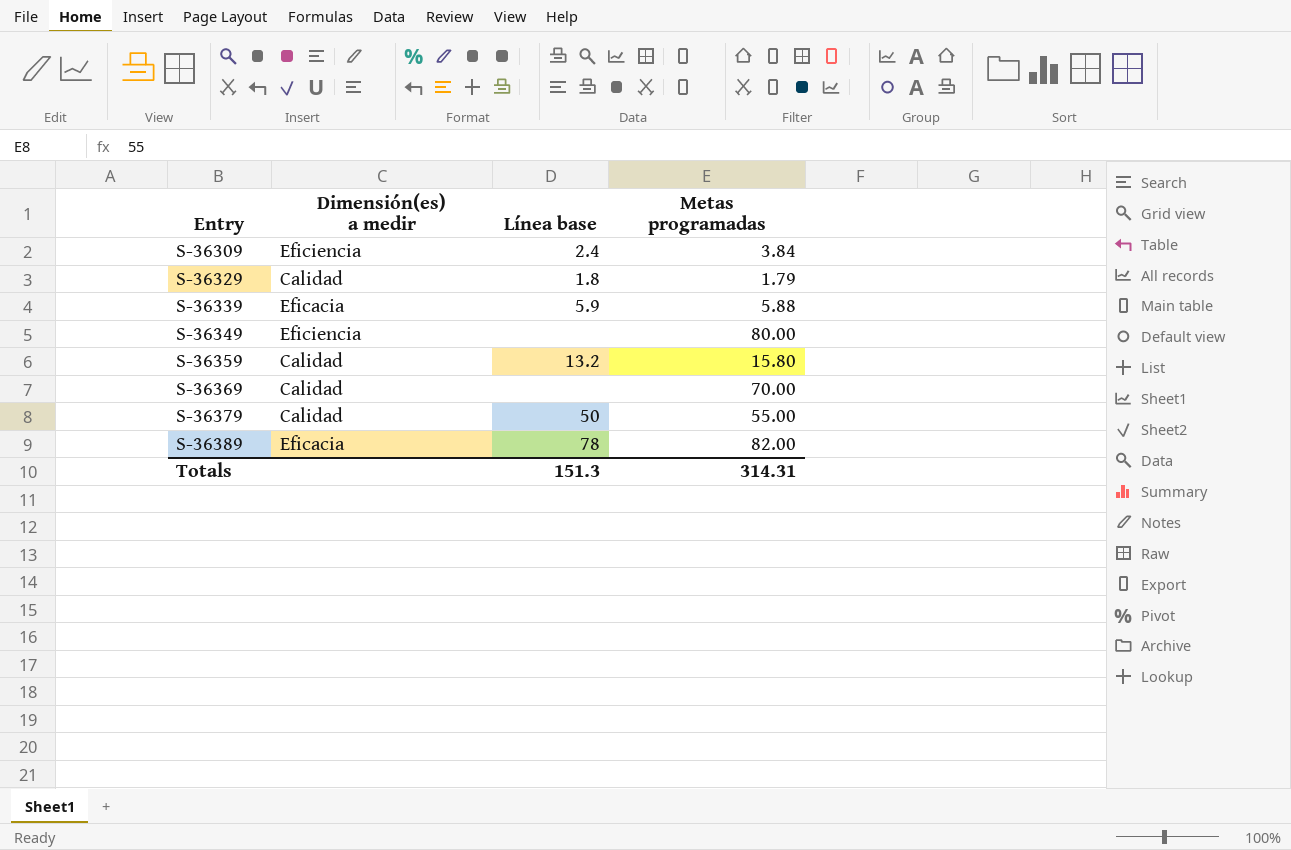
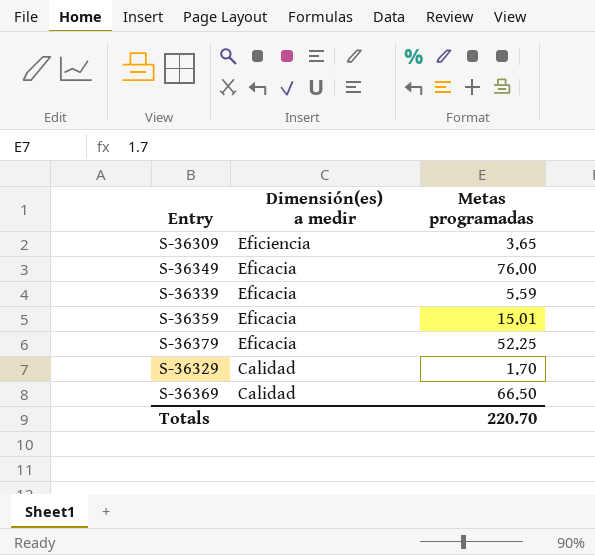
row order: Entry ascending -> Dimensión(es) a medir descending
column Línea base | position: 3 -> none
row S-36389: Eficacia | 78 | 82.00 -> none
S-36309 | Metas programadas: 3.84 -> 3.65
S-36349 | Dimensión(es) a medir: Eficiencia -> Eficacia
S-36349 | Metas programadas: 80.00 -> 76.00
S-36339 | Metas programadas: 5.88 -> 5.59
S-36359 | Dimensión(es) a medir: Calidad -> Eficacia
S-36359 | Metas programadas: 15.80 -> 15.01
S-36379 | Dimensión(es) a medir: Calidad -> Eficacia
S-36379 | Metas programadas: 55.00 -> 52.25
S-36329 | Metas programadas: 1.79 -> 1.70
S-36369 | Metas programadas: 70.00 -> 66.50
Totals | Metas programadas: 314.31 -> 220.70

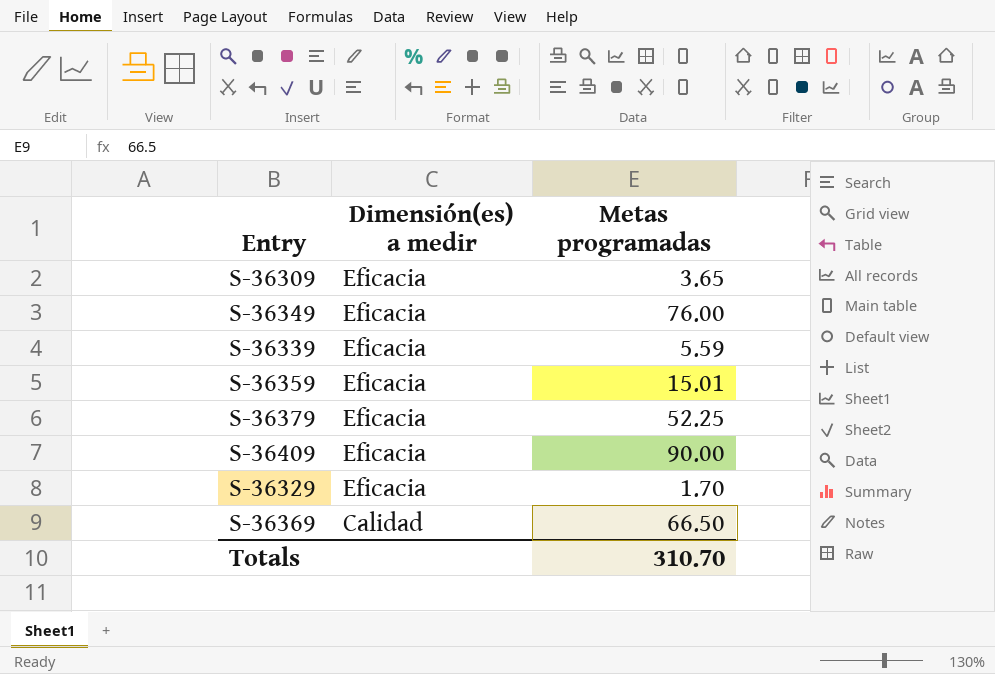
S-36309 | Dimensión(es) a medir: Eficiencia -> Eficacia
row S-36409: none -> Eficacia | 90.00
S-36329 | Dimensión(es) a medir: Calidad -> Eficacia
Totals | Metas programadas: 220.70 -> 310.70

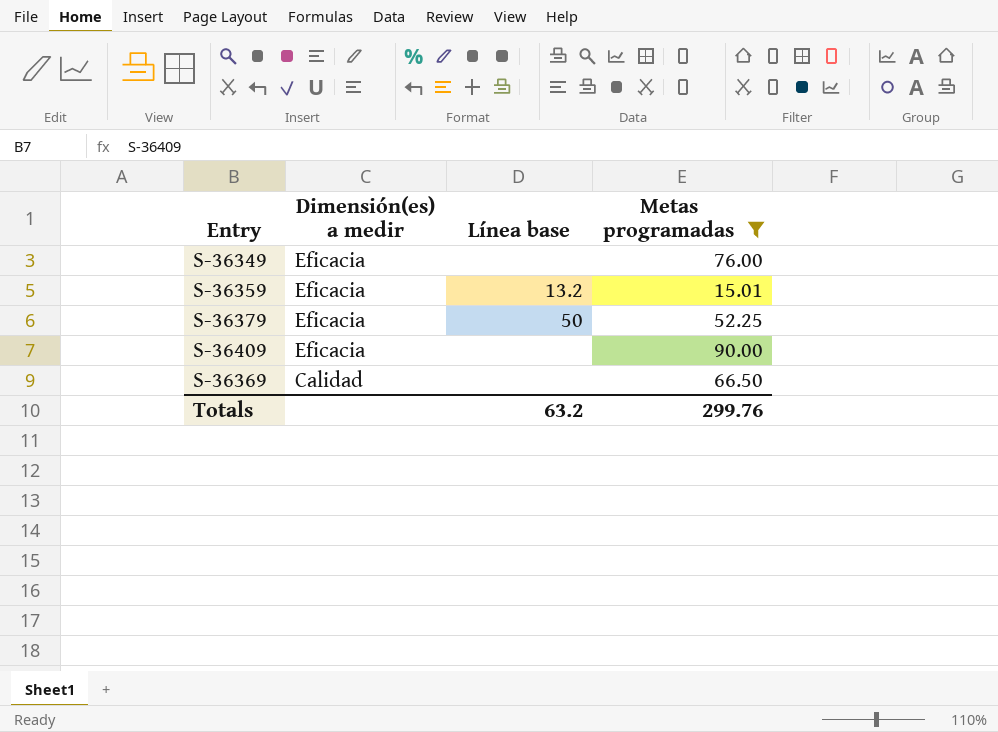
filter: none -> Metas programadas >= 15.01
column Línea base | position: none -> 3
Totals | Metas programadas: 310.70 -> 299.76

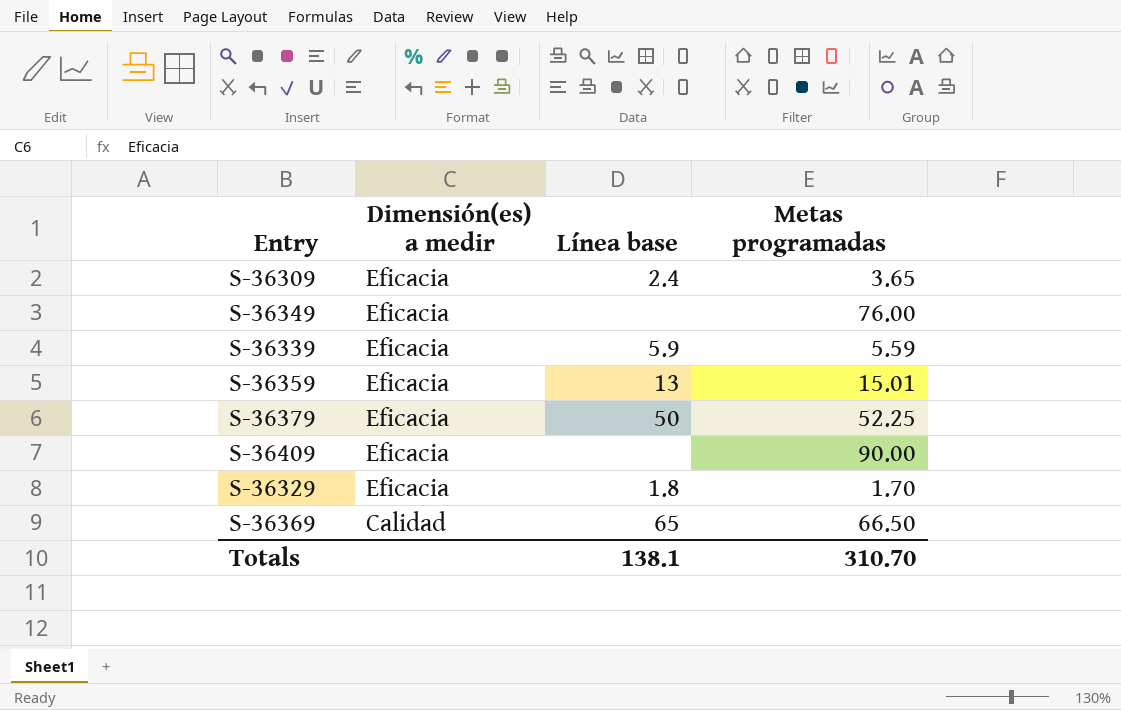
filter: Metas programadas >= 15.01 -> none
S-36359 | Línea base: 13.2 -> 13
S-36369 | Línea base: none -> 65
Totals | Línea base: 63.2 -> 138.1
Totals | Metas programadas: 299.76 -> 310.70

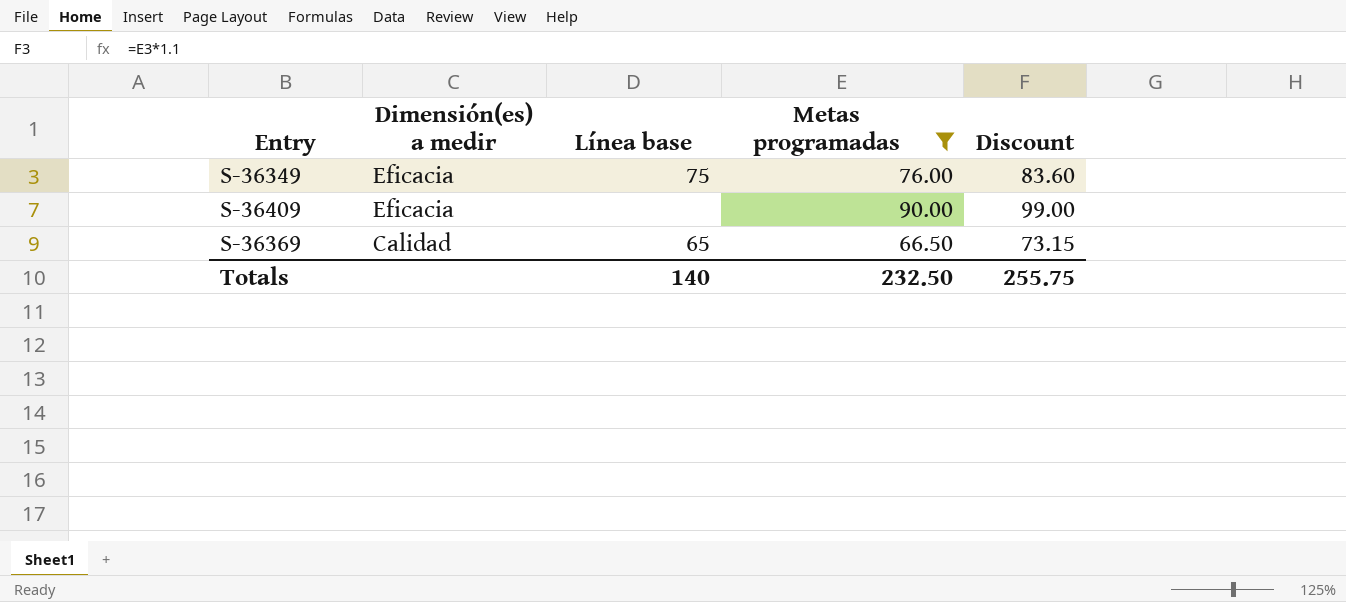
filter: none -> Metas programadas >= 66.50
column Discount | formula: none -> [Metas programadas] * 1.1
S-36349 | Línea base: none -> 75
Totals | Línea base: 138.1 -> 140
Totals | Metas programadas: 310.70 -> 232.50

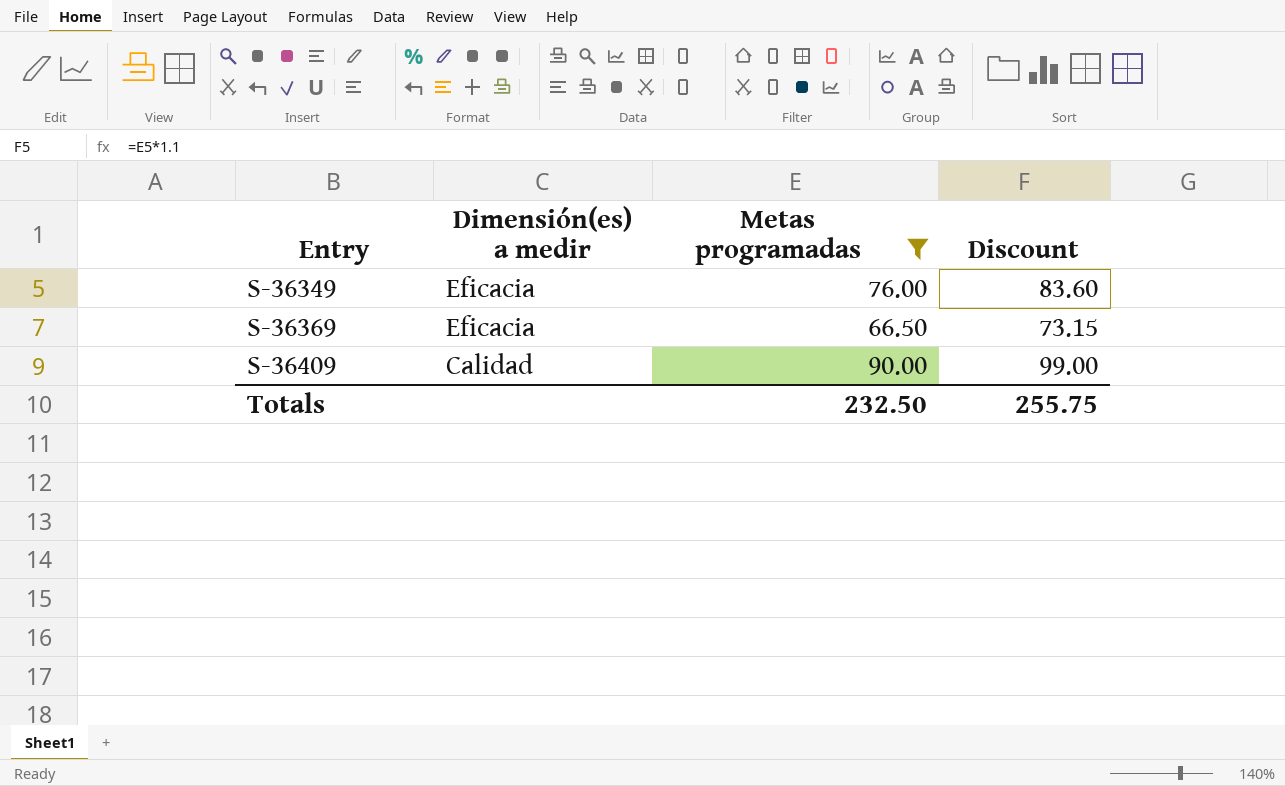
row order: Dimensión(es) a medir descending -> Entry ascending
column Línea base | position: 3 -> none
S-36369 | Dimensión(es) a medir: Calidad -> Eficacia
S-36409 | Dimensión(es) a medir: Eficacia -> Calidad

